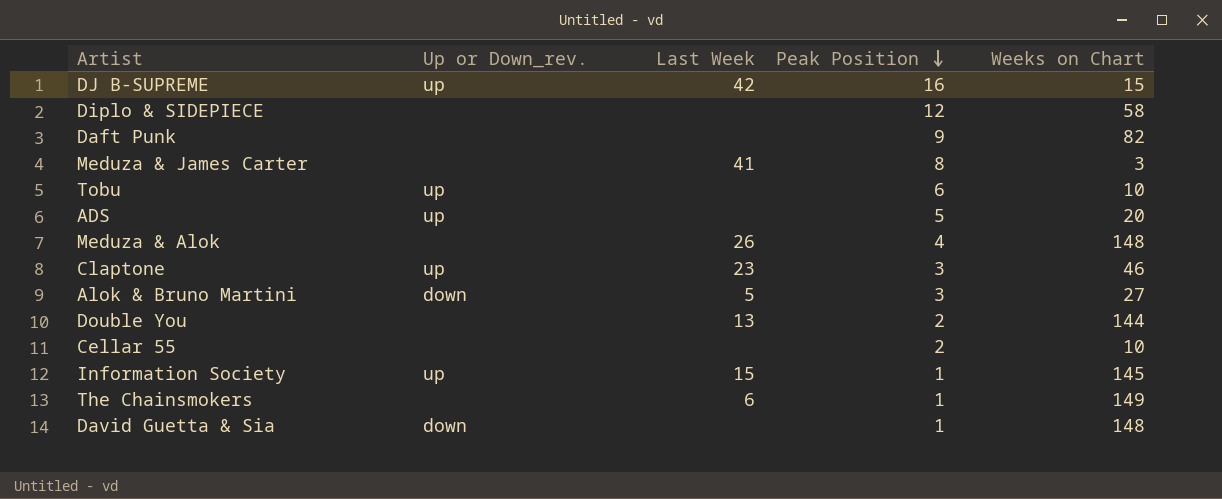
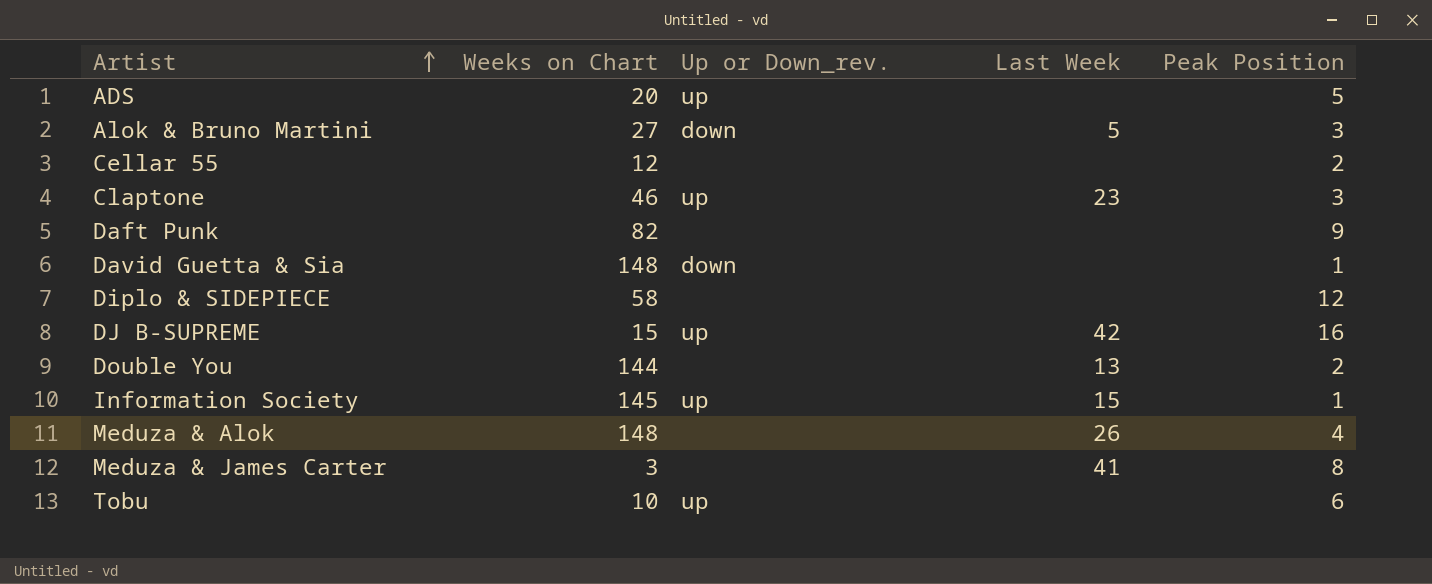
row order: Peak Position descending -> Artist ascending
column Weeks on Chart | position: 5 -> 2
row The Chainsmokers: none | 6 | 1 | 149 -> none
Cellar 55 | Weeks on Chart: 10 -> 12

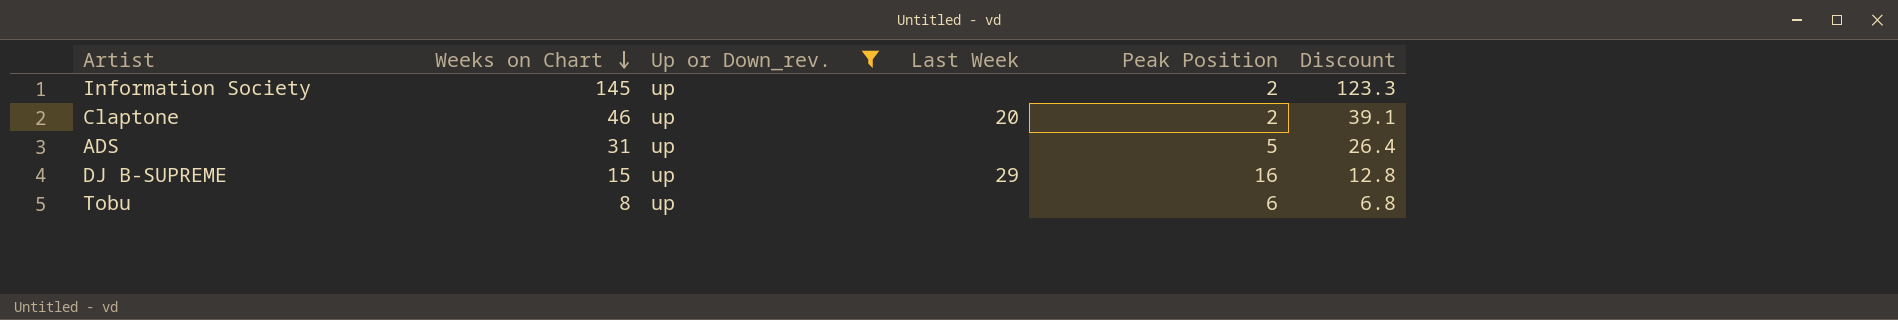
filter: none -> Up or Down_rev. = up
row order: Artist ascending -> Weeks on Chart descending
column Discount | formula: none -> [Weeks on Chart] * 0.85
Information Society | Last Week: 15 -> none
Information Society | Peak Position: 1 -> 2
Claptone | Last Week: 23 -> 20
Claptone | Peak Position: 3 -> 2
ADS | Weeks on Chart: 20 -> 31
DJ B-SUPREME | Last Week: 42 -> 29
Tobu | Weeks on Chart: 10 -> 8

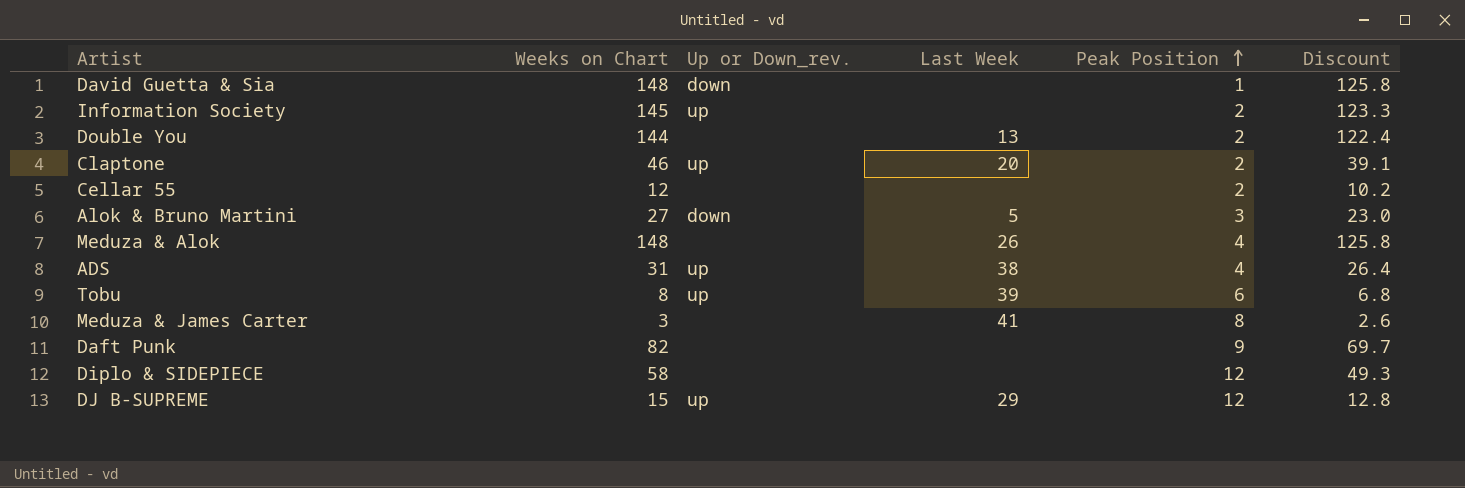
filter: Up or Down_rev. = up -> none
row order: Weeks on Chart descending -> Peak Position ascending
ADS | Last Week: none -> 38
ADS | Peak Position: 5 -> 4
Tobu | Last Week: none -> 39
DJ B-SUPREME | Peak Position: 16 -> 12

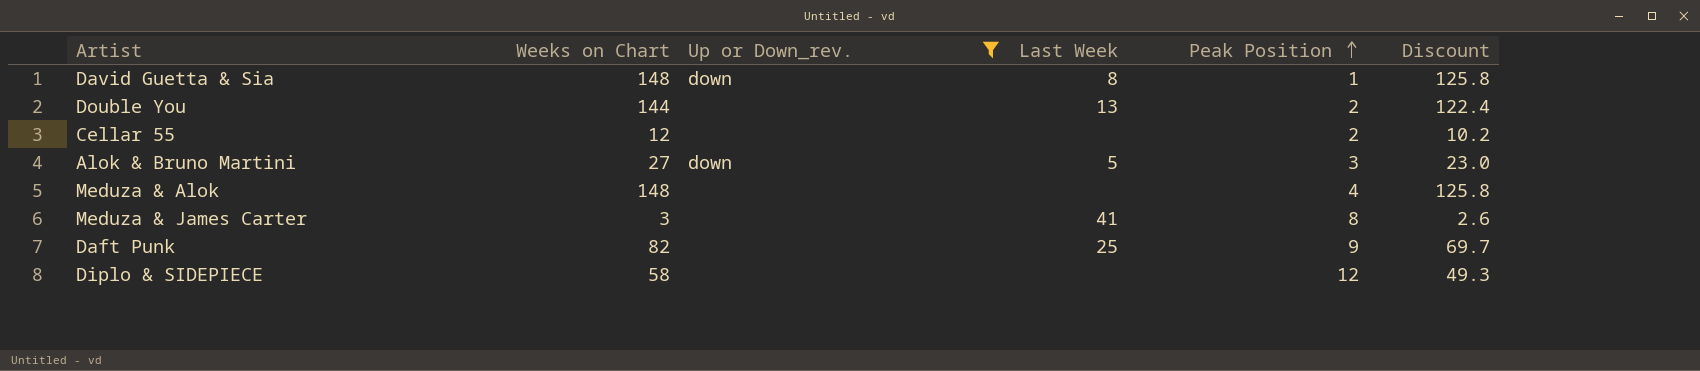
filter: none -> Up or Down_rev. != up
David Guetta & Sia | Last Week: none -> 8
Meduza & Alok | Last Week: 26 -> none
Daft Punk | Last Week: none -> 25

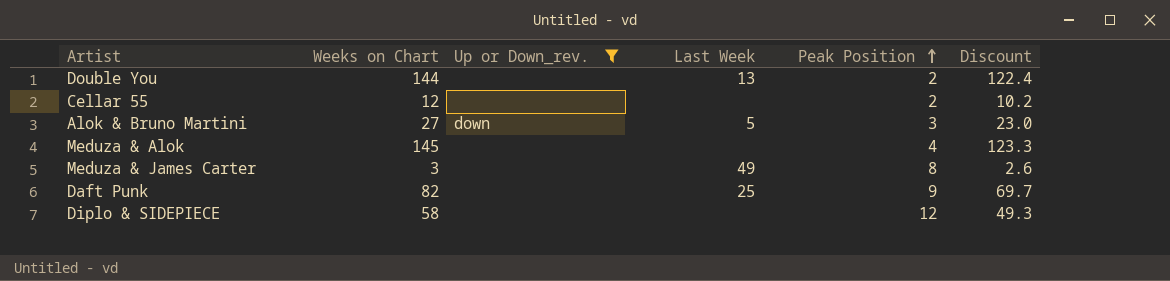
row David Guetta & Sia: 148 | down | 8 | 1 | 125.8 -> none
Meduza & Alok | Weeks on Chart: 148 -> 145
Meduza & Alok | Discount: 125.8 -> 123.3
Meduza & James Carter | Last Week: 41 -> 49

